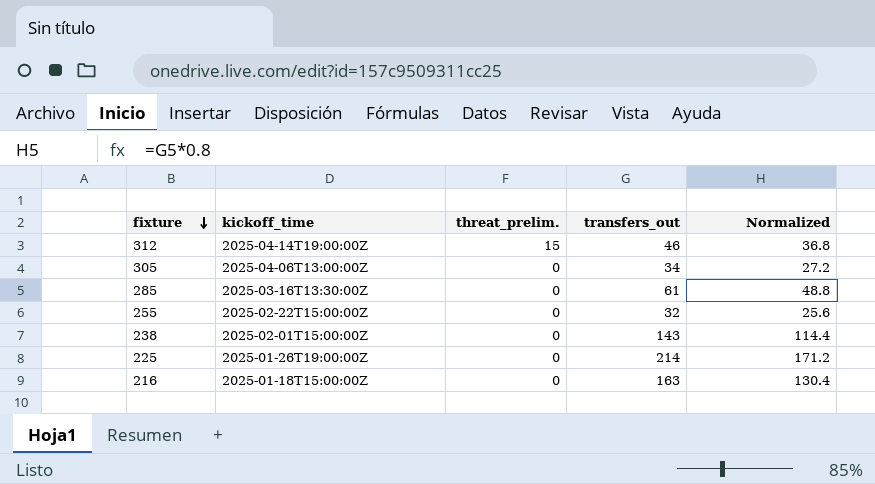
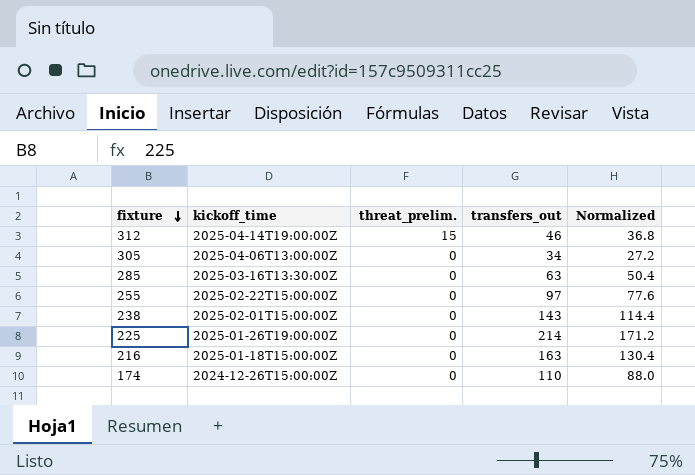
285 | transfers_out: 61 -> 63
285 | Normalized: 48.8 -> 50.4
255 | transfers_out: 32 -> 97
255 | Normalized: 25.6 -> 77.6
row 174: none -> 2024-12-26T15:00:00Z | 0 | 110 | 88.0

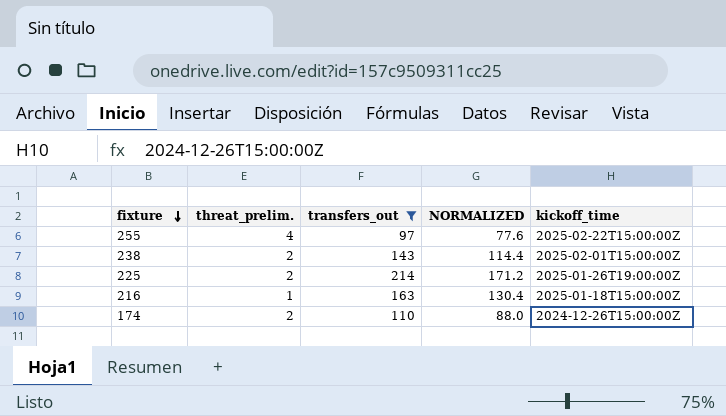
filter: none -> transfers_out >= 97
column name: Normalized -> NORMALIZED
column kickoff_time | position: 2 -> 5
255 | threat_prelim.: 0 -> 4
238 | threat_prelim.: 0 -> 2
225 | threat_prelim.: 0 -> 2
216 | threat_prelim.: 0 -> 1
174 | threat_prelim.: 0 -> 2

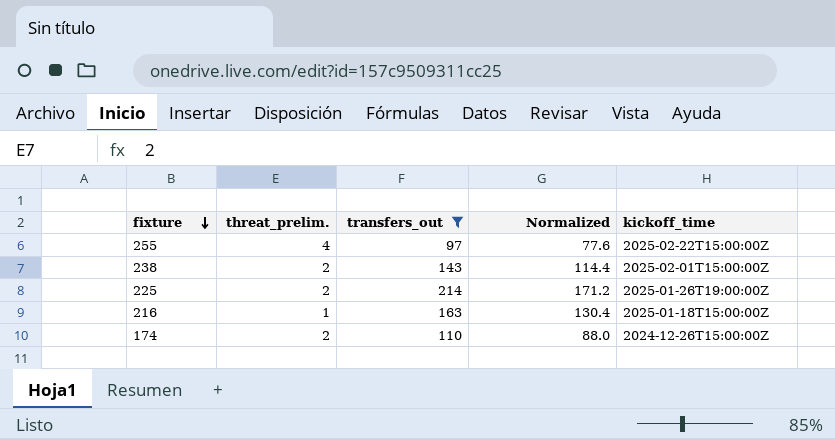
column name: NORMALIZED -> Normalized

